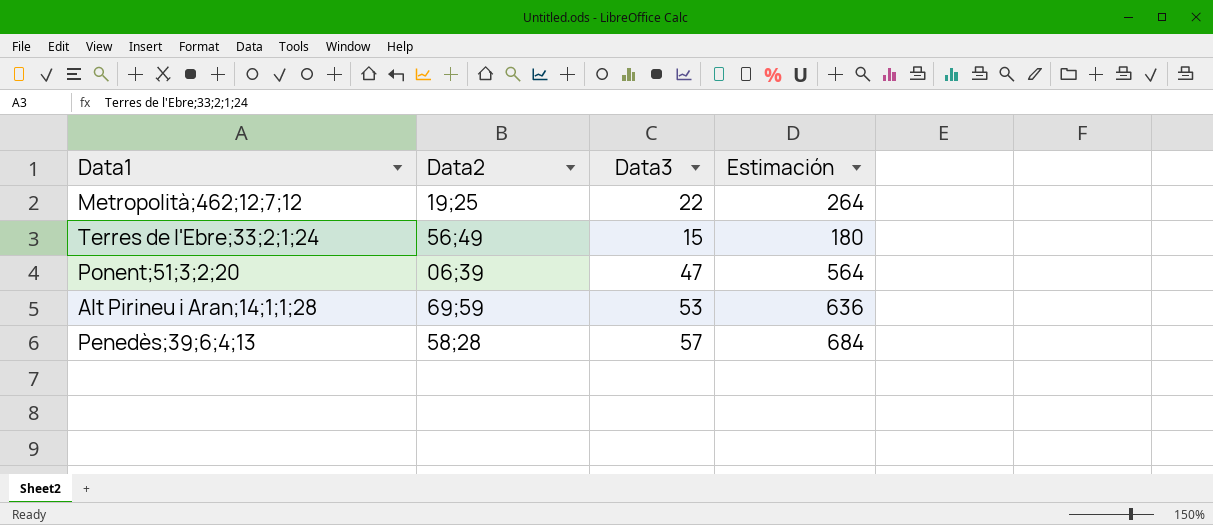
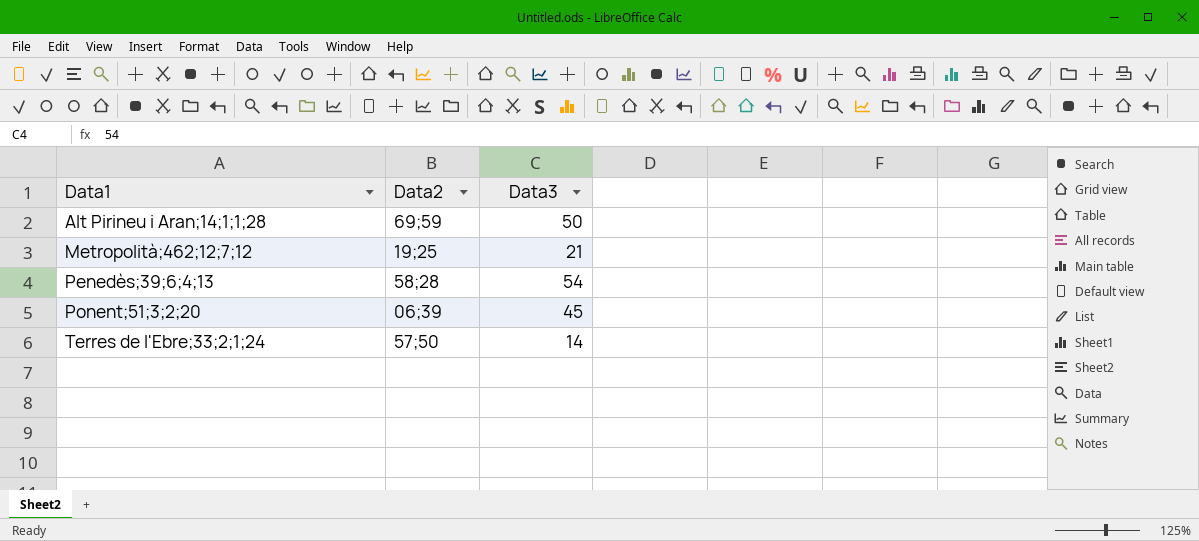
row order: none -> Data1 ascending
column Estimación | formula: [Data3] * 12 -> none
Alt Pirineu i Aran;14;1;1;28 | Data3: 53 -> 50
Metropolità;462;12;7;12 | Data3: 22 -> 21
Penedès;39;6;4;13 | Data3: 57 -> 54
Ponent;51;3;2;20 | Data3: 47 -> 45
Terres de l'Ebre;33;2;1;24 | Data2: 56;49 -> 57;50
Terres de l'Ebre;33;2;1;24 | Data3: 15 -> 14

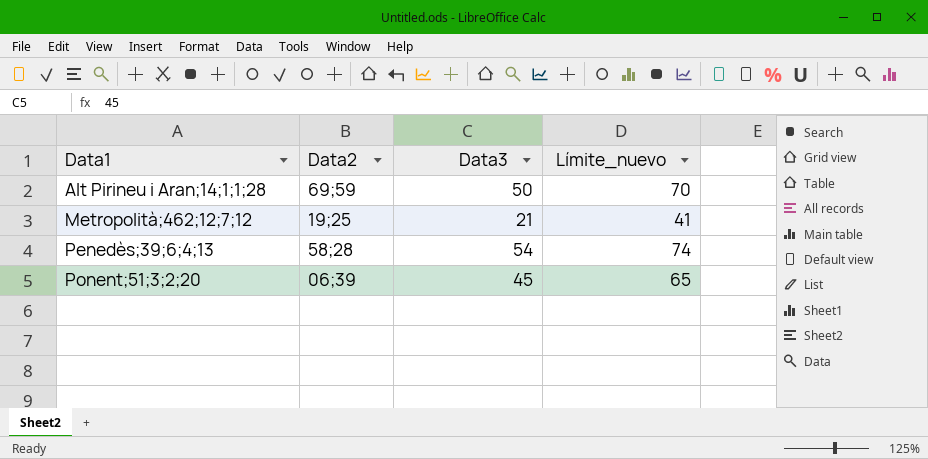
column Límite_nuevo | formula: none -> [Data3] + 20
row Terres de l'Ebre;33;2;1;24: 57;50 | 14 -> none

